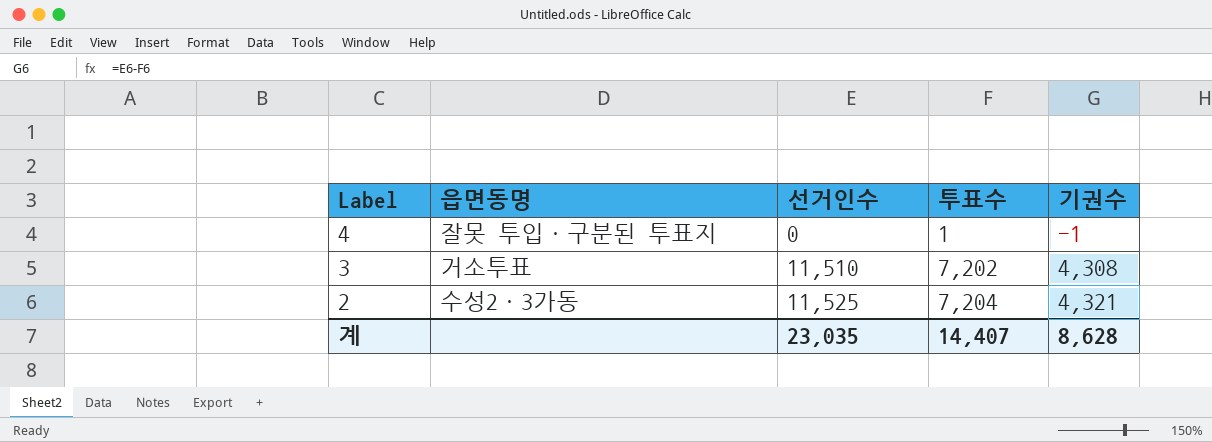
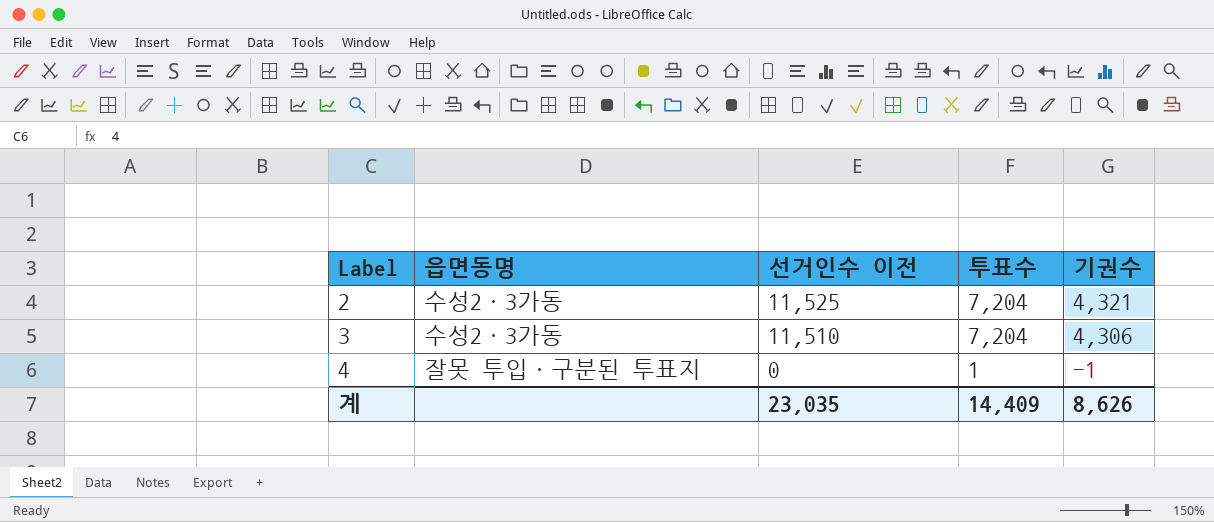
row order: Label descending -> Label ascending
column name: 선거인수 -> 선거인수 이전
3 | 읍면동명: 거소투표 -> 수성2·3가동
3 | 투표수: 7,202 -> 7,204
3 | 기권수: 4,308 -> 4,306
계 | 투표수: 14,407 -> 14,409
계 | 기권수: 8,628 -> 8,626

